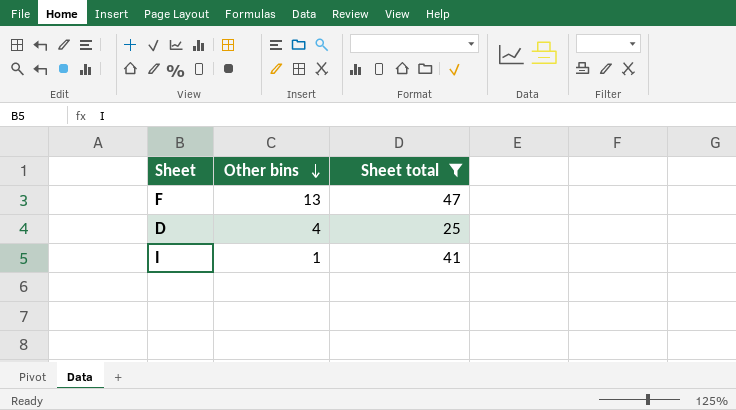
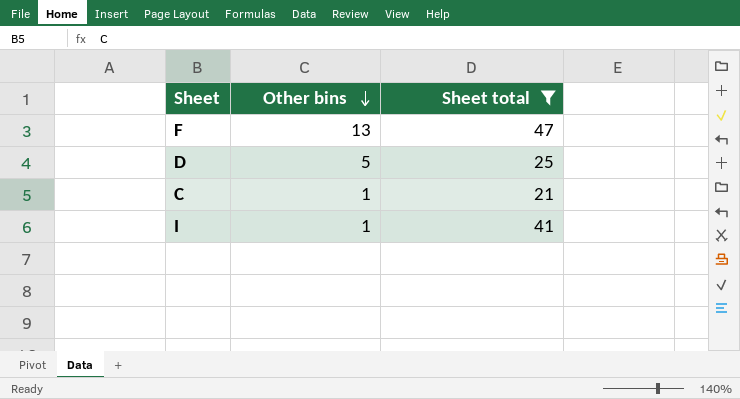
D | Other bins: 4 -> 5
row C: none -> 1 | 21

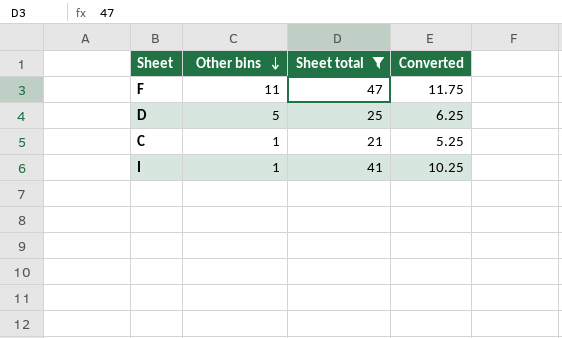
column Converted | formula: none -> [Sheet total] * 0.25
F | Other bins: 13 -> 11

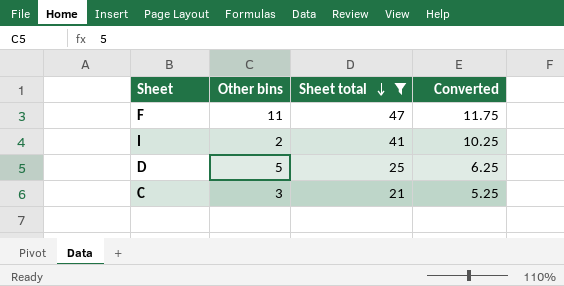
row order: Other bins descending -> Sheet total descending
I | Other bins: 1 -> 2
C | Other bins: 1 -> 3

